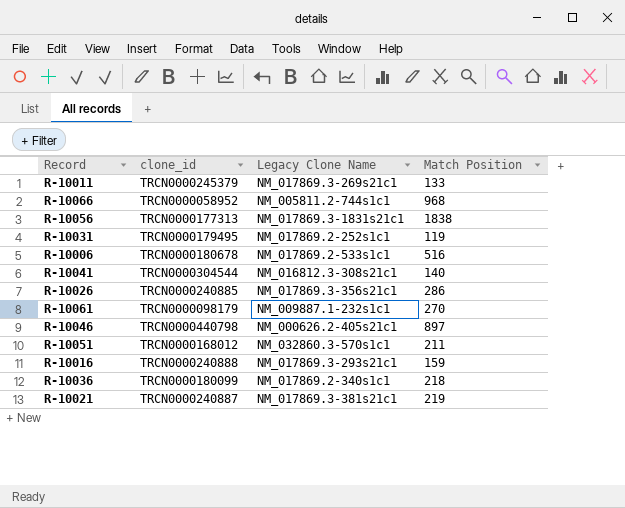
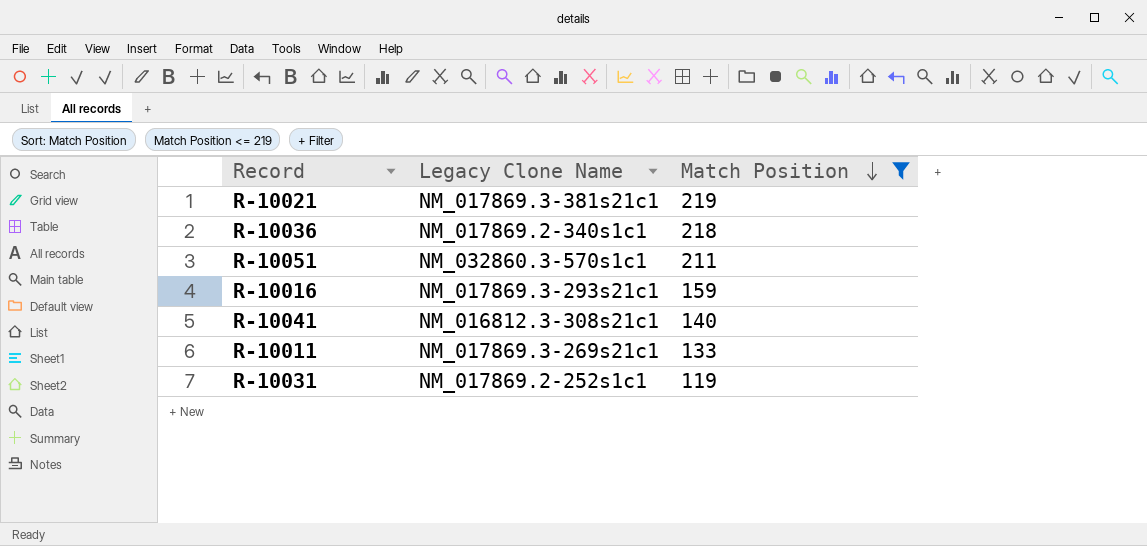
filter: none -> Match Position <= 219
row order: none -> Match Position descending
column clone_id | position: 2 -> none

